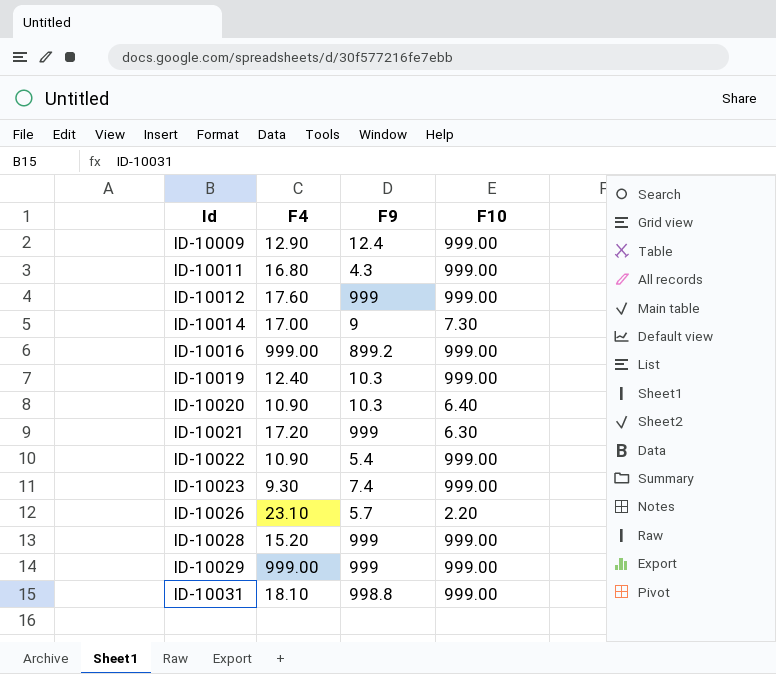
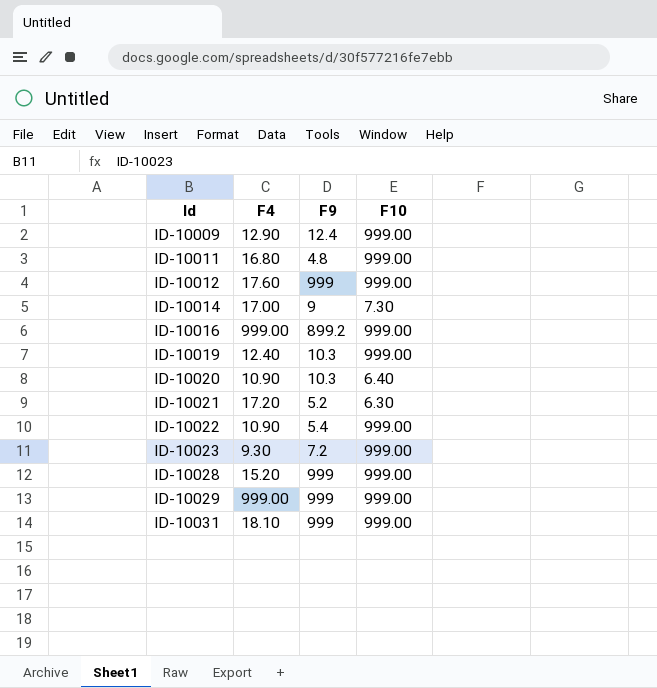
row ID-10026: 23.10 | 5.7 | 2.20 -> none
ID-10011 | F9: 4.3 -> 4.8
ID-10021 | F9: 999 -> 5.2
ID-10023 | F9: 7.4 -> 7.2
ID-10031 | F9: 998.8 -> 999

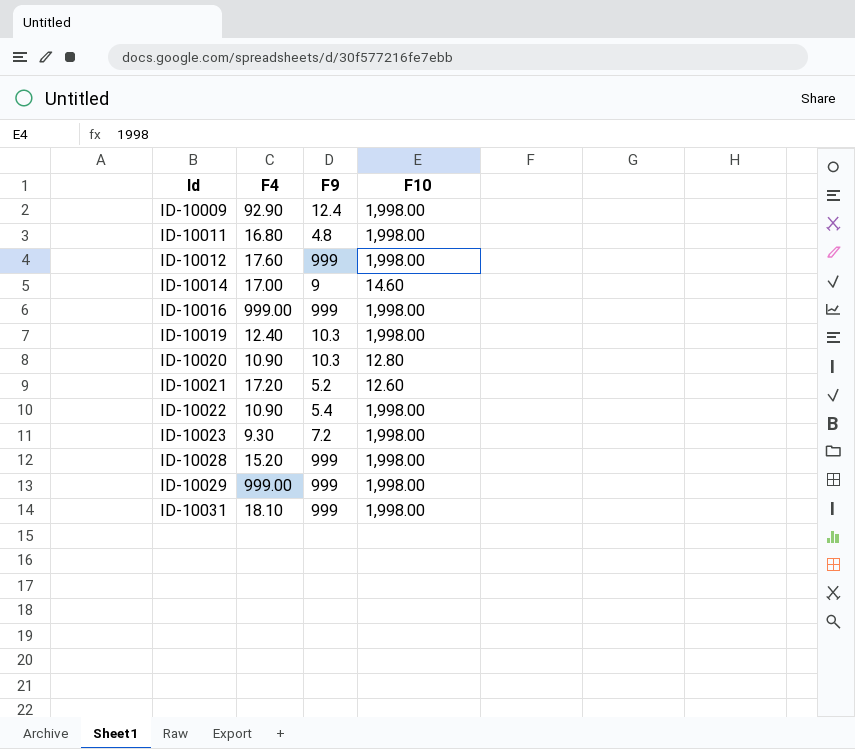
ID-10009 | F4: 12.90 -> 92.90
ID-10009 | F10: 999.00 -> 1,998.00
ID-10011 | F10: 999.00 -> 1,998.00
ID-10012 | F10: 999.00 -> 1,998.00
ID-10014 | F10: 7.30 -> 14.60
ID-10016 | F9: 899.2 -> 999
ID-10016 | F10: 999.00 -> 1,998.00
ID-10019 | F10: 999.00 -> 1,998.00
ID-10020 | F10: 6.40 -> 12.80
ID-10021 | F10: 6.30 -> 12.60
ID-10022 | F10: 999.00 -> 1,998.00
ID-10023 | F10: 999.00 -> 1,998.00
ID-10028 | F10: 999.00 -> 1,998.00
ID-10029 | F10: 999.00 -> 1,998.00
ID-10031 | F10: 999.00 -> 1,998.00

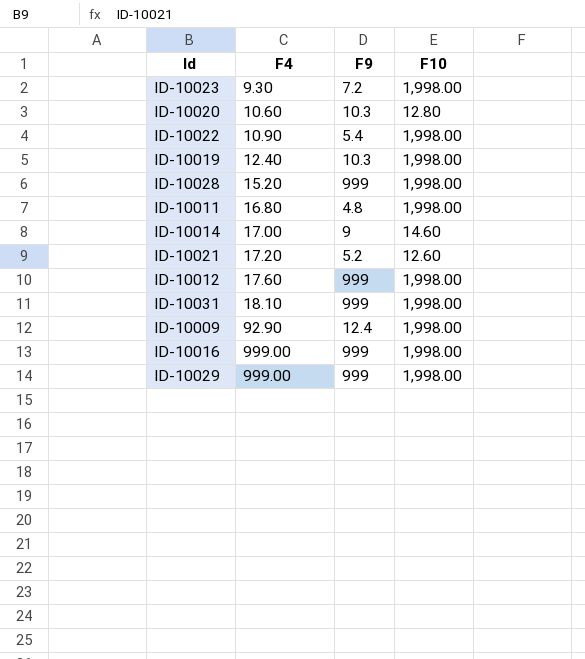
row order: Id ascending -> F4 ascending
ID-10020 | F4: 10.90 -> 10.60

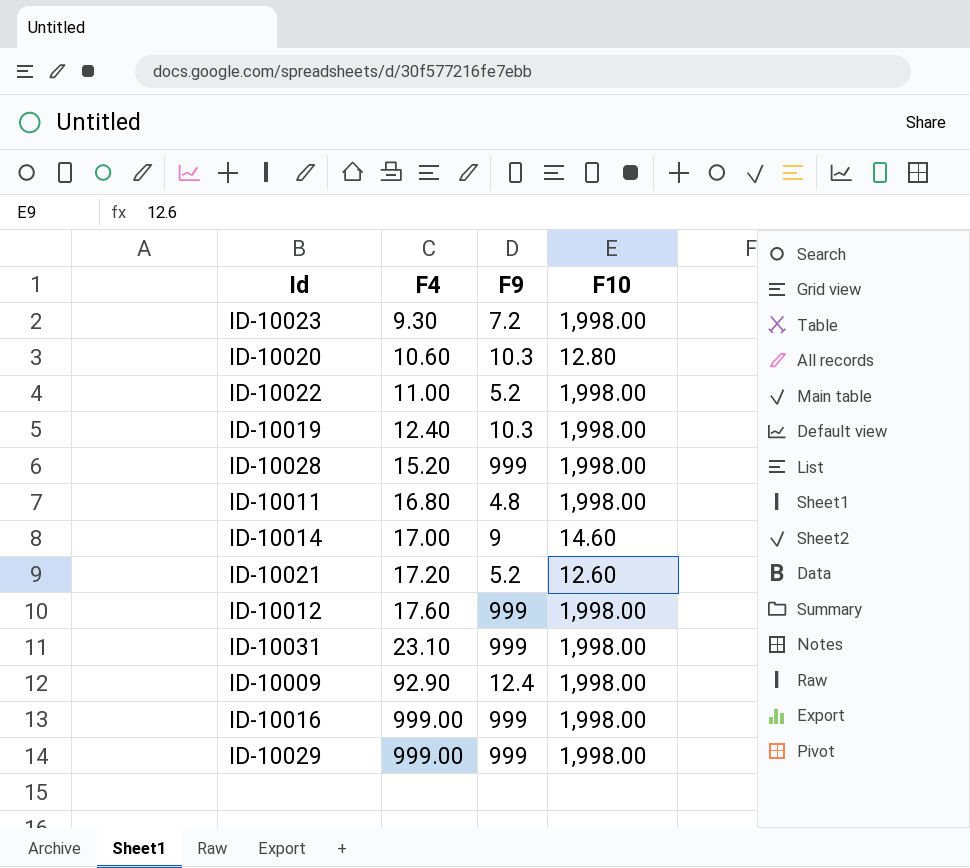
ID-10022 | F4: 10.90 -> 11.00
ID-10022 | F9: 5.4 -> 5.2
ID-10031 | F4: 18.10 -> 23.10

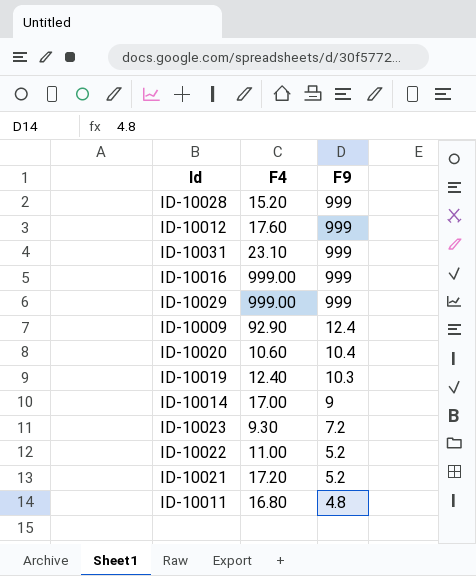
row order: F4 ascending -> F9 descending
column F10 | position: 4 -> none
ID-10020 | F9: 10.3 -> 10.4

